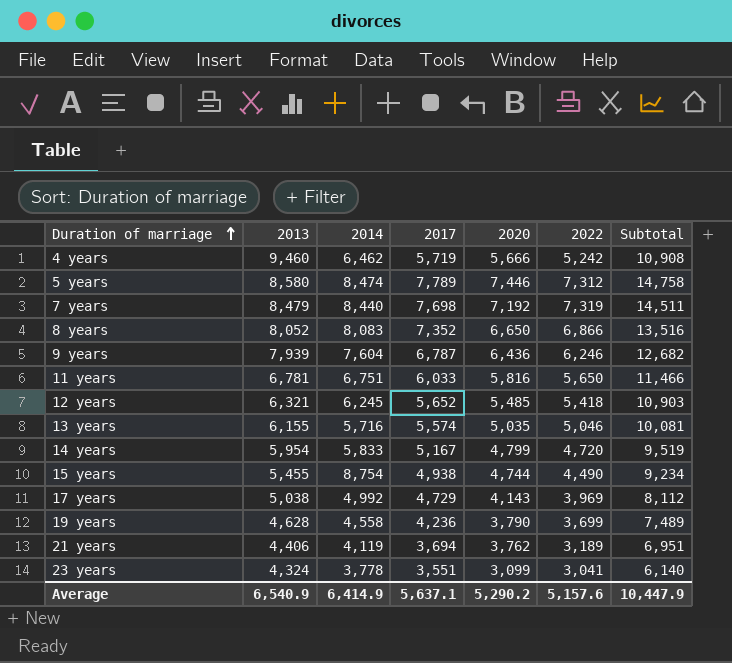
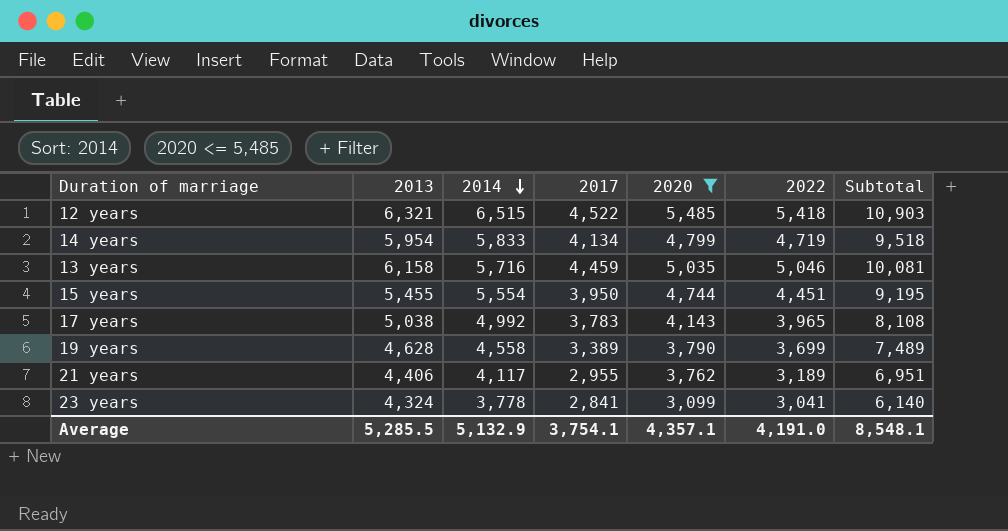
filter: none -> 2020 <= 5,485
row order: Duration of marriage ascending -> 2014 descending
12 years | 2014: 6,245 -> 6,515
12 years | 2017: 5,652 -> 4,522
14 years | 2017: 5,167 -> 4,134
14 years | 2022: 4,720 -> 4,719
14 years | Subtotal: 9,519 -> 9,518
13 years | 2013: 6,155 -> 6,158
13 years | 2017: 5,574 -> 4,459
15 years | 2014: 8,754 -> 5,554
15 years | 2017: 4,938 -> 3,950
15 years | 2022: 4,490 -> 4,451
15 years | Subtotal: 9,234 -> 9,195
17 years | 2017: 4,729 -> 3,783
17 years | 2022: 3,969 -> 3,965
17 years | Subtotal: 8,112 -> 8,108
19 years | 2017: 4,236 -> 3,389
21 years | 2014: 4,119 -> 4,117
21 years | 2017: 3,694 -> 2,955
23 years | 2017: 3,551 -> 2,841
Average | 2013: 6,540.9 -> 5,285.5
Average | 2014: 6,414.9 -> 5,132.9
Average | 2017: 5,637.1 -> 3,754.1
Average | 2020: 5,290.2 -> 4,357.1
Average | 2022: 5,157.6 -> 4,191.0
Average | Subtotal: 10,447.9 -> 8,548.1

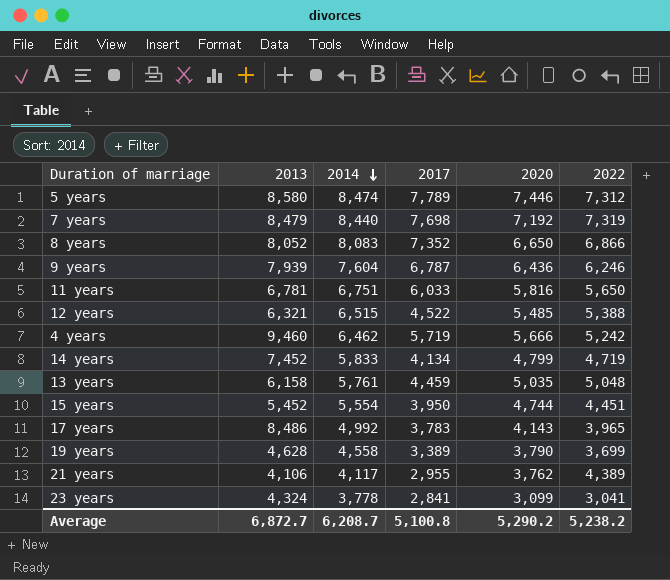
filter: 2020 <= 5,485 -> none
column Subtotal | formula: [2020] + [2022] -> none
12 years | 2022: 5,418 -> 5,388
14 years | 2013: 5,954 -> 7,452
13 years | 2014: 5,716 -> 5,761
13 years | 2022: 5,046 -> 5,048
15 years | 2013: 5,455 -> 5,452
17 years | 2013: 5,038 -> 8,486
21 years | 2013: 4,406 -> 4,106
21 years | 2022: 3,189 -> 4,389
Average | 2013: 5,285.5 -> 6,872.7
Average | 2014: 5,132.9 -> 6,208.7
Average | 2017: 3,754.1 -> 5,100.8
Average | 2020: 4,357.1 -> 5,290.2
Average | 2022: 4,191.0 -> 5,238.2

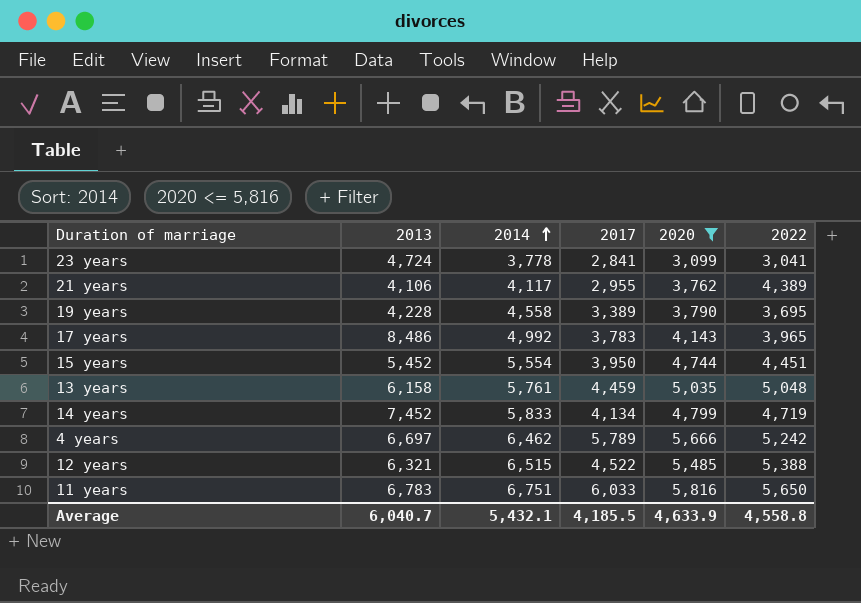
filter: none -> 2020 <= 5,816
row order: 2014 descending -> 2014 ascending
23 years | 2013: 4,324 -> 4,724
19 years | 2013: 4,628 -> 4,228
19 years | 2022: 3,699 -> 3,695
4 years | 2013: 9,460 -> 6,697
4 years | 2017: 5,719 -> 5,789
11 years | 2013: 6,781 -> 6,783
Average | 2013: 6,872.7 -> 6,040.7
Average | 2014: 6,208.7 -> 5,432.1
Average | 2017: 5,100.8 -> 4,185.5
Average | 2020: 5,290.2 -> 4,633.9
Average | 2022: 5,238.2 -> 4,558.8

